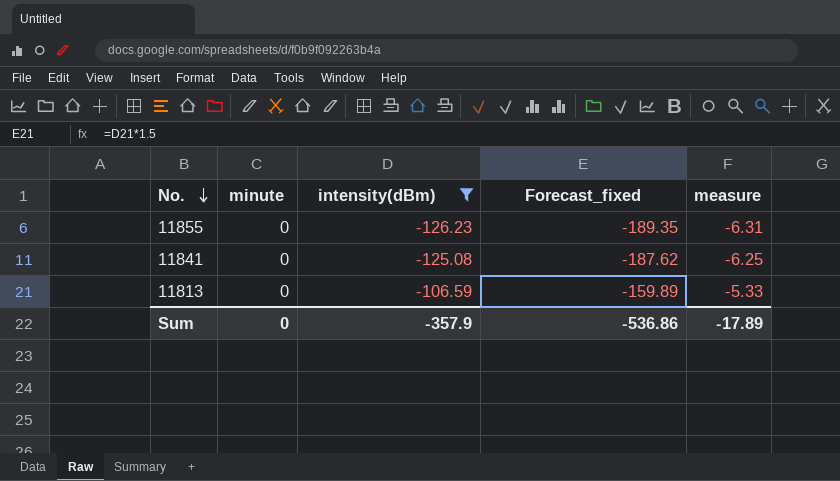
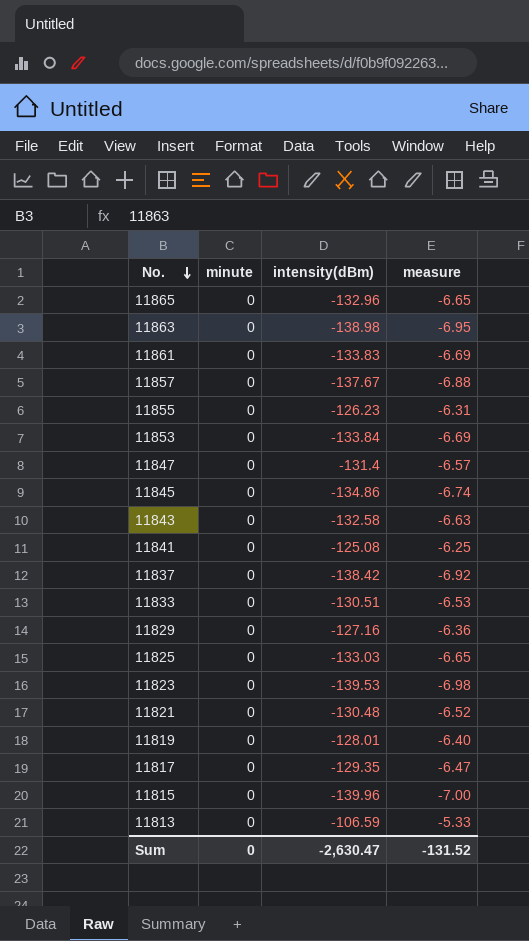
filter: intensity(dBm) >= -126.23 -> none
column Forecast_fixed | formula: [intensity(dBm)] * 1.5 -> none
Sum | intensity(dBm): -357.9 -> -2,630.47
Sum | measure: -17.89 -> -131.52

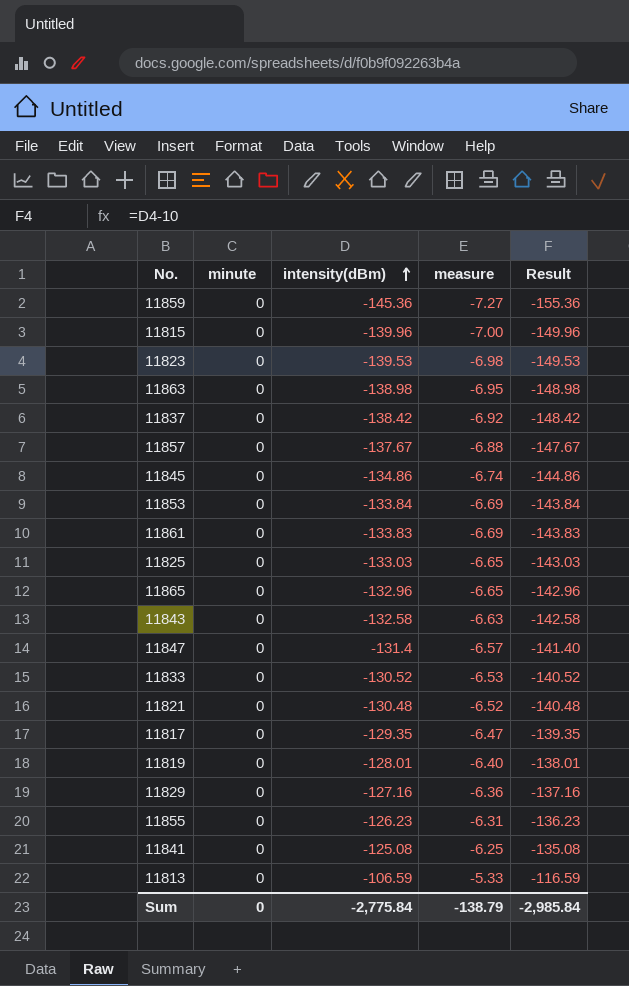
row order: No. descending -> intensity(dBm) ascending
column Result | formula: none -> [intensity(dBm)] - 10
row 11859: none -> 0 | -145.36 | -7.27 | -155.36
11833 | intensity(dBm): -130.51 -> -130.52
Sum | intensity(dBm): -2,630.47 -> -2,775.84
Sum | measure: -131.52 -> -138.79

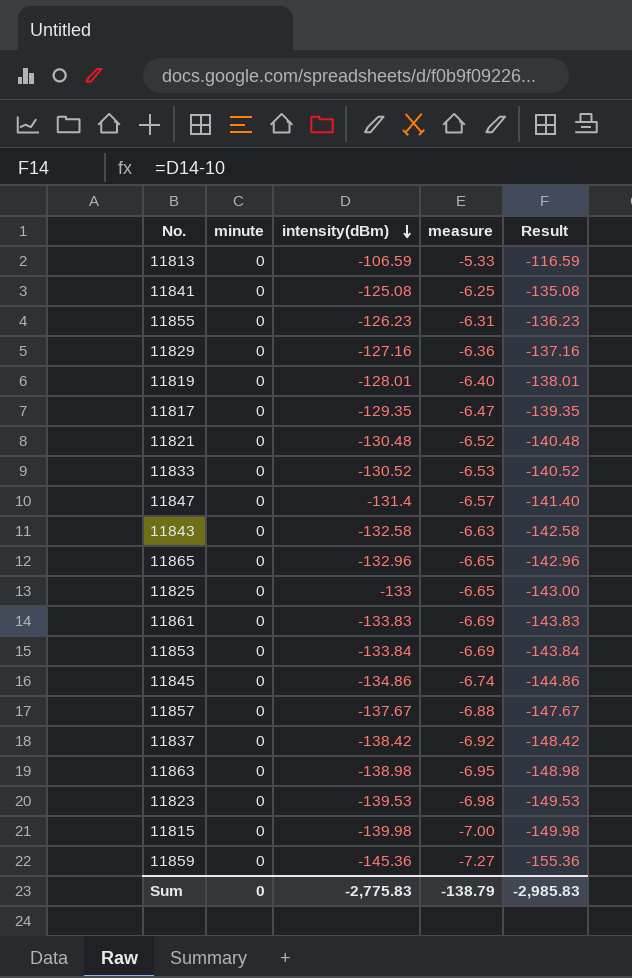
row order: intensity(dBm) ascending -> intensity(dBm) descending
11825 | intensity(dBm): -133.03 -> -133
11825 | Result: -143.03 -> -143.00
11815 | intensity(dBm): -139.96 -> -139.98
11815 | Result: -149.96 -> -149.98
Sum | intensity(dBm): -2,775.84 -> -2,775.83
Sum | Result: -2,985.84 -> -2,985.83

